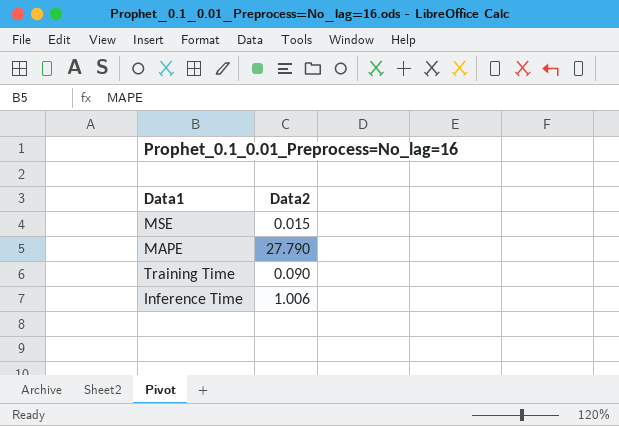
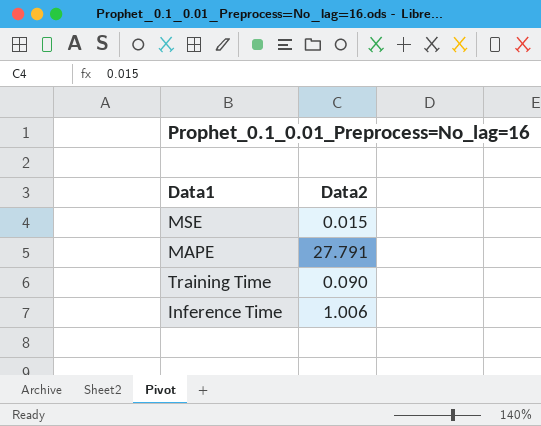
MAPE | Data2: 27.790 -> 27.791

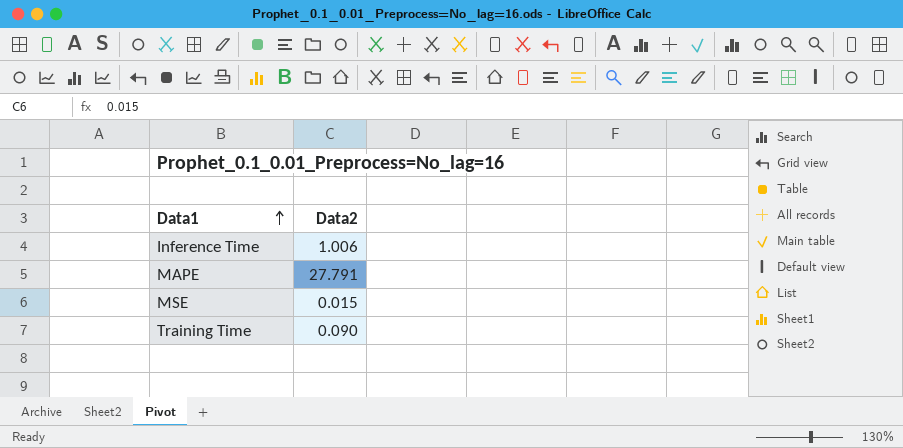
row order: none -> Data1 ascending

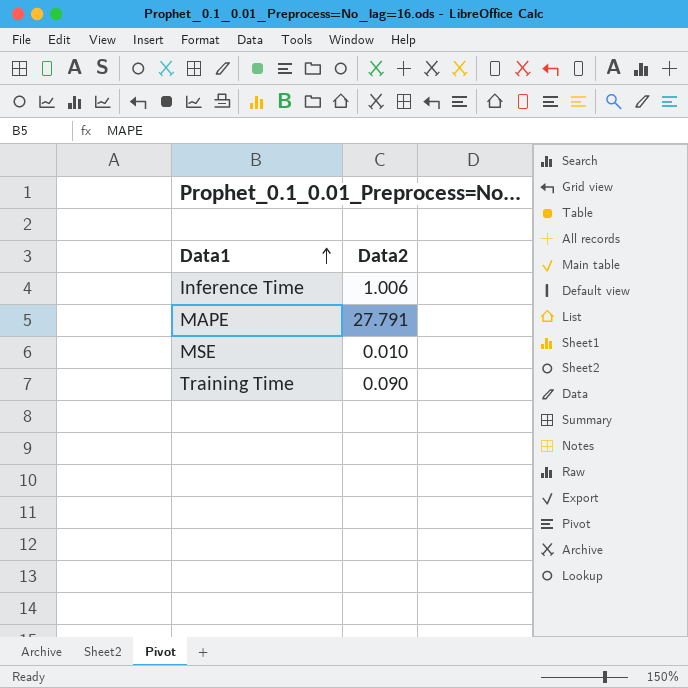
MSE | Data2: 0.015 -> 0.010

